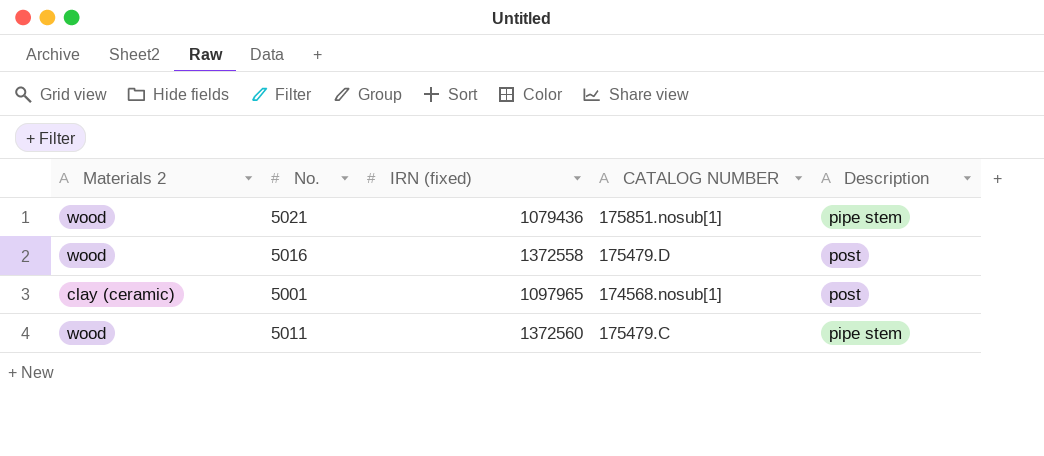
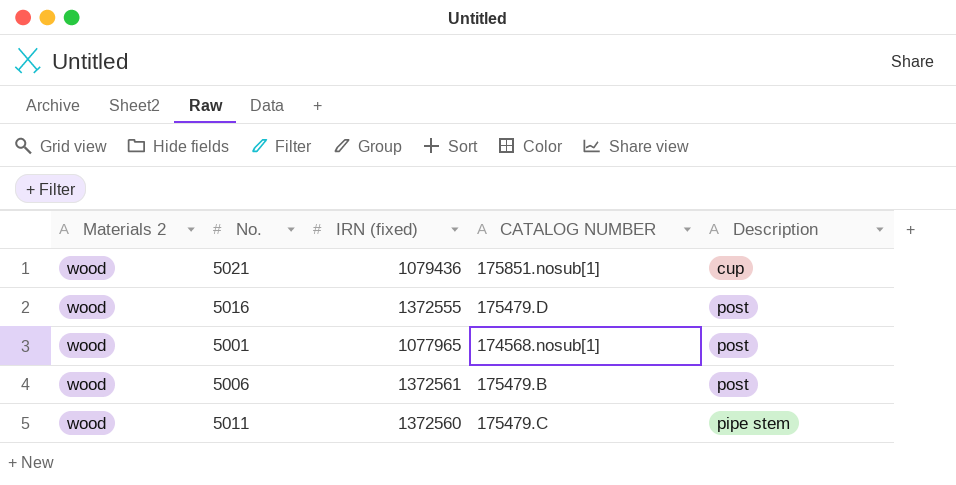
5021 | Description: pipe stem -> cup
5016 | IRN (fixed): 1372558 -> 1372555
5001 | Materials 2: clay (ceramic) -> wood
5001 | IRN (fixed): 1097965 -> 1077965
row 5006: none -> wood | 1372561 | 175479.B | post

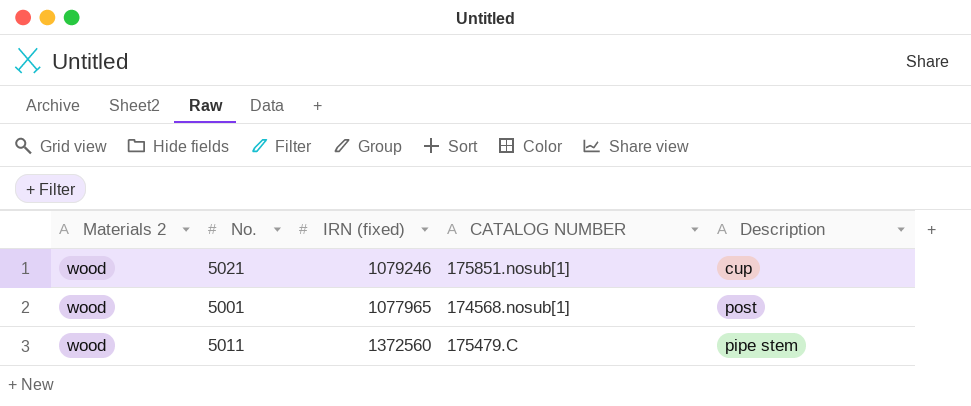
row 5016: wood | 1372555 | 175479.D | post -> none
row 5006: wood | 1372561 | 175479.B | post -> none
5021 | IRN (fixed): 1079436 -> 1079246

